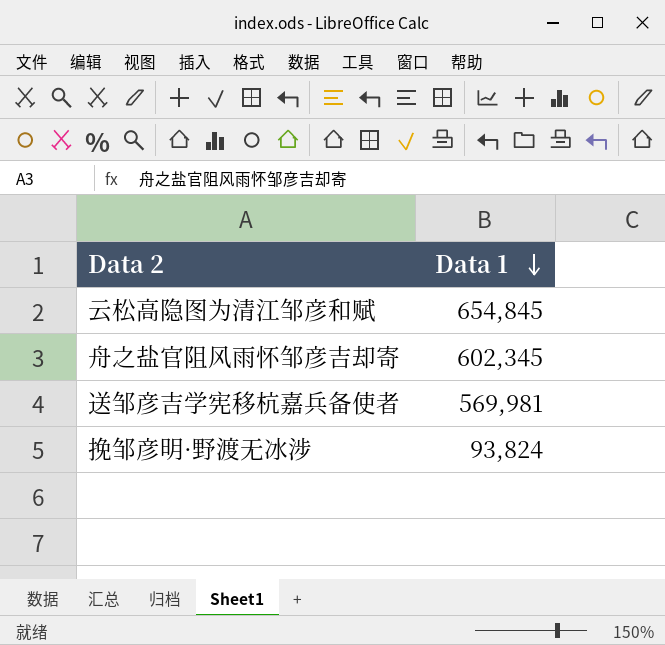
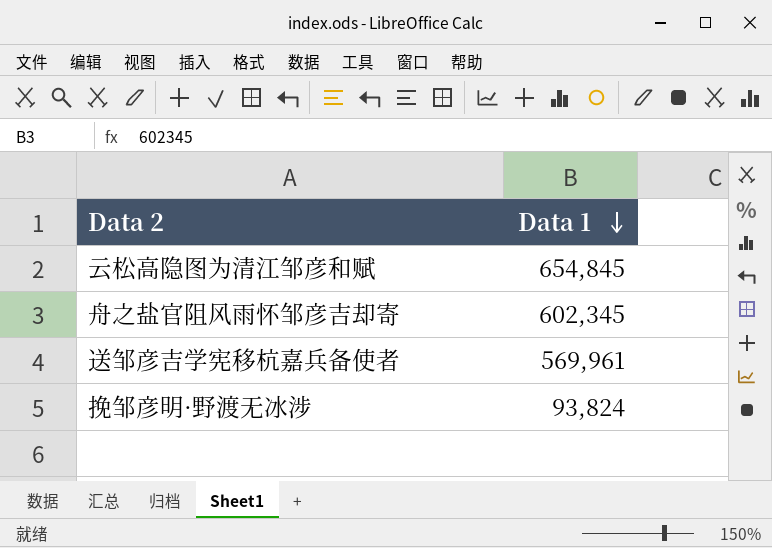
送邹彦吉学宪移杭嘉兵备使者 | Data 1: 569,981 -> 569,961

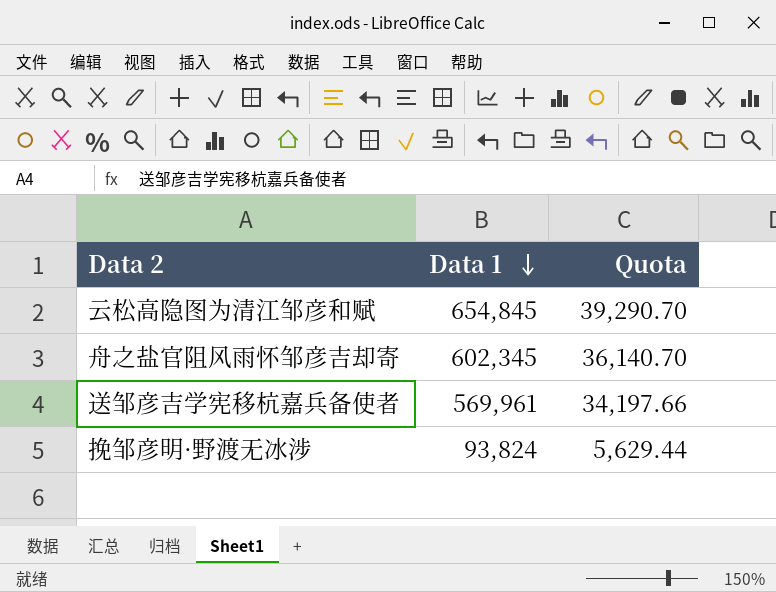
column Quota | formula: none -> [Data 1] * 0.06

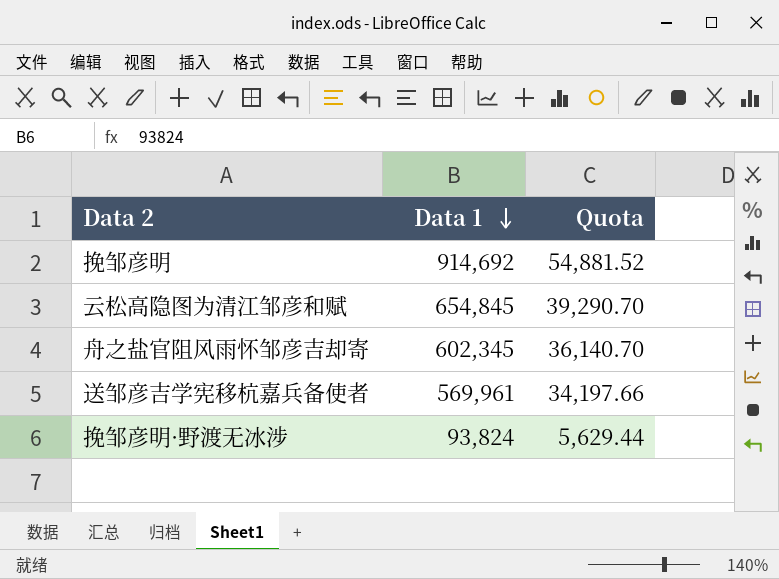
row 挽邹彦明: none -> 914,692 | 54,881.52

